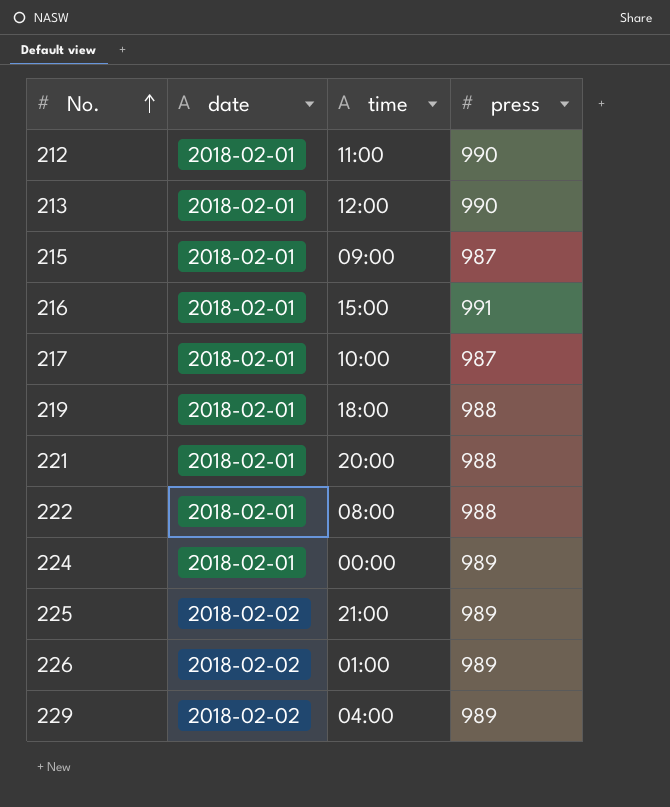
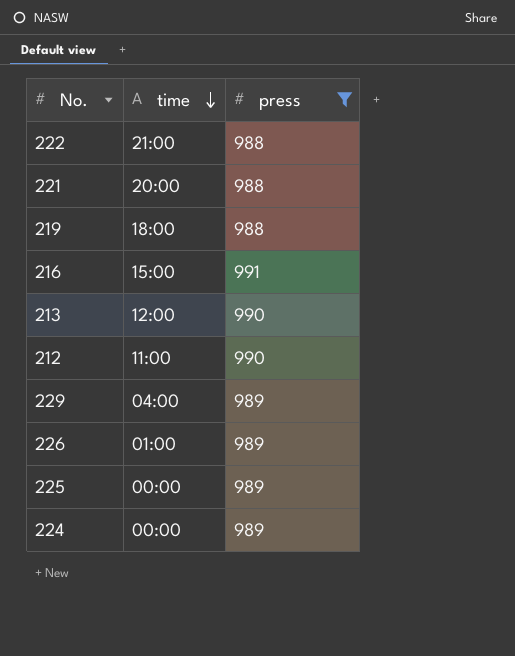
filter: none -> press != 987
row order: No. ascending -> time descending
column date | position: 2 -> none
222 | time: 08:00 -> 21:00
225 | time: 21:00 -> 00:00

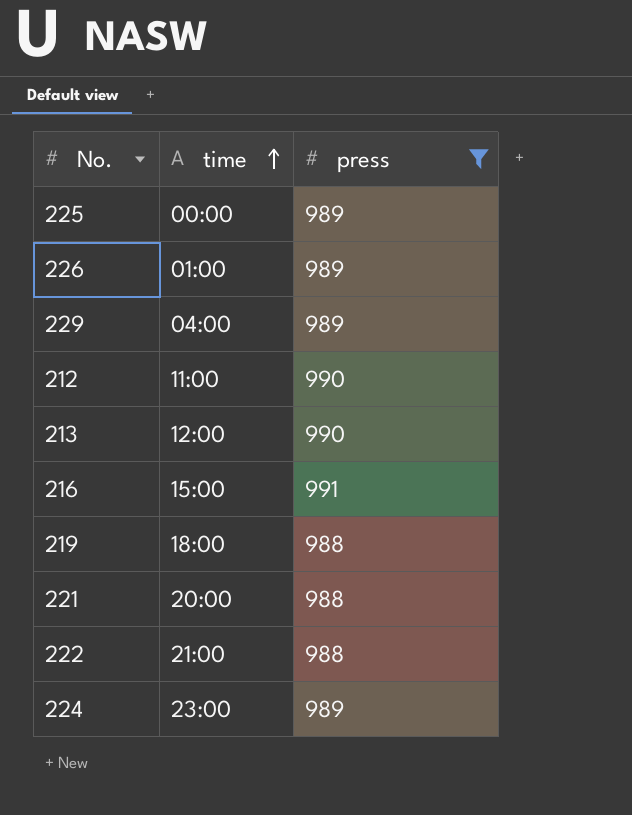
row order: time descending -> time ascending
224 | time: 00:00 -> 23:00

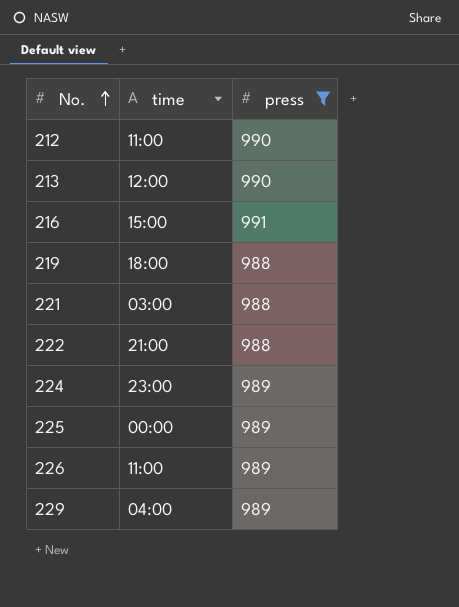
row order: time ascending -> No. ascending
221 | time: 20:00 -> 03:00
226 | time: 01:00 -> 11:00

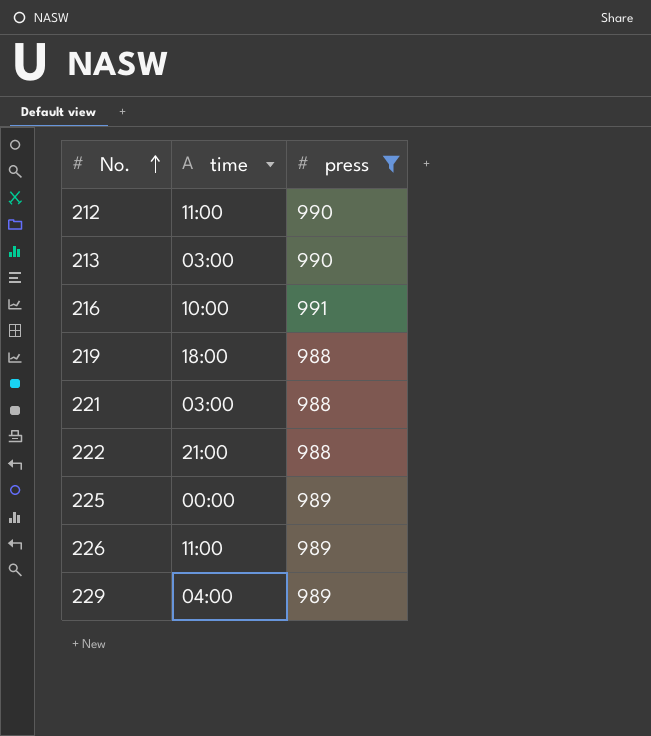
row 224: 23:00 | 989 -> none
213 | time: 12:00 -> 03:00
216 | time: 15:00 -> 10:00

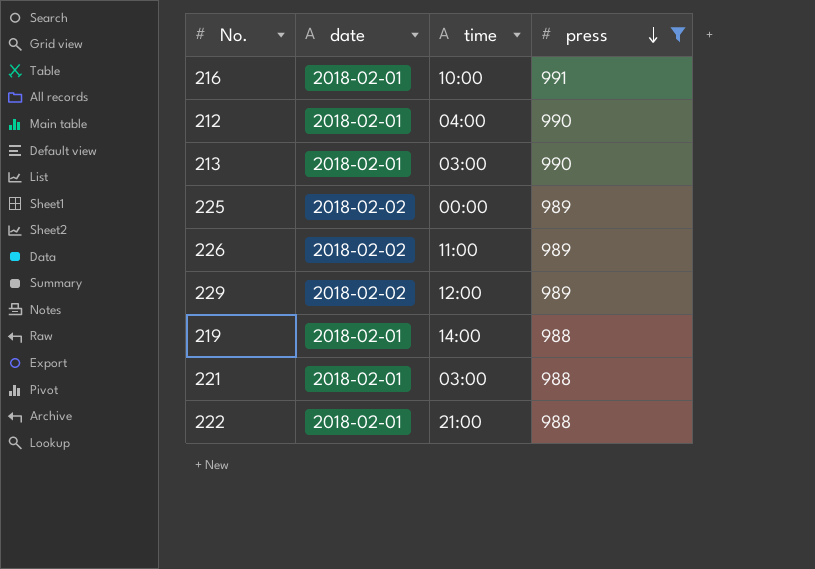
row order: No. ascending -> press descending
column date | position: none -> 2
212 | time: 11:00 -> 04:00
229 | time: 04:00 -> 12:00
219 | time: 18:00 -> 14:00

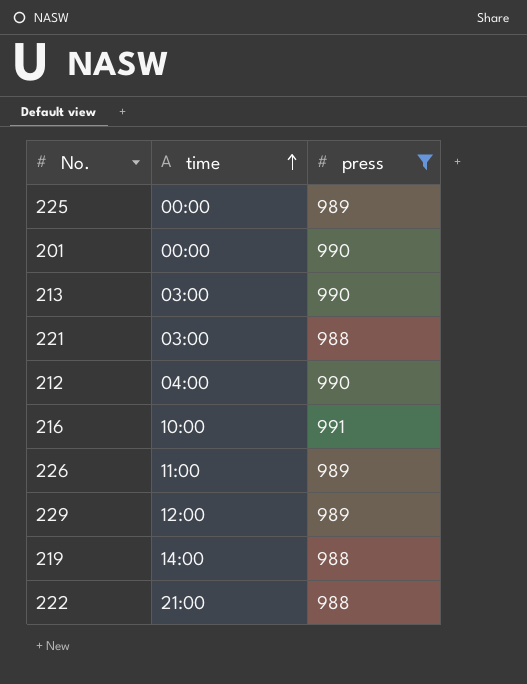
row order: press descending -> time ascending
column date | position: 2 -> none
row 201: none -> 00:00 | 990

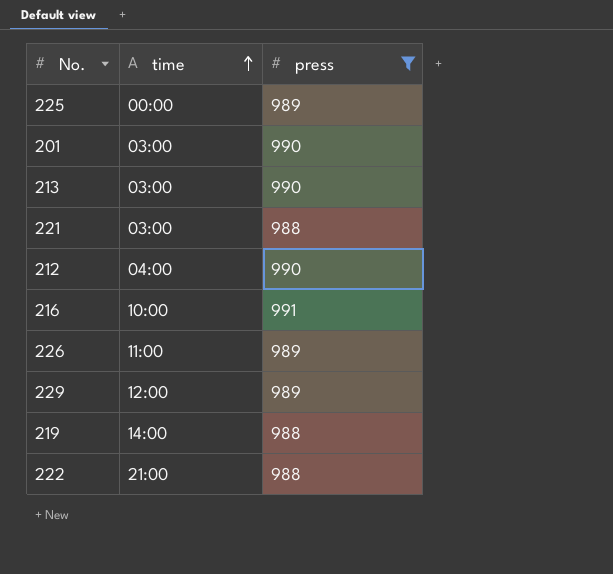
201 | time: 00:00 -> 03:00

